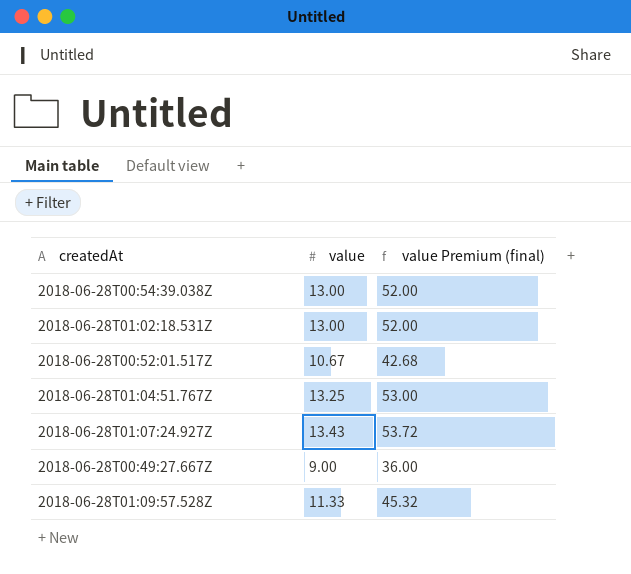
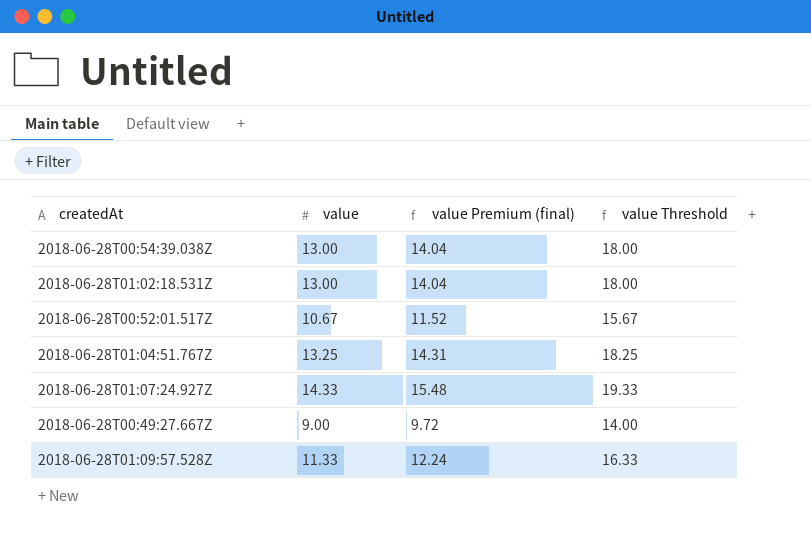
column value Premium (final) | formula: [value] * 4 -> [value] * 1.08
column value Threshold | formula: none -> [value] + 5
2018-06-28T01:07:24.927Z | value: 13.43 -> 14.33

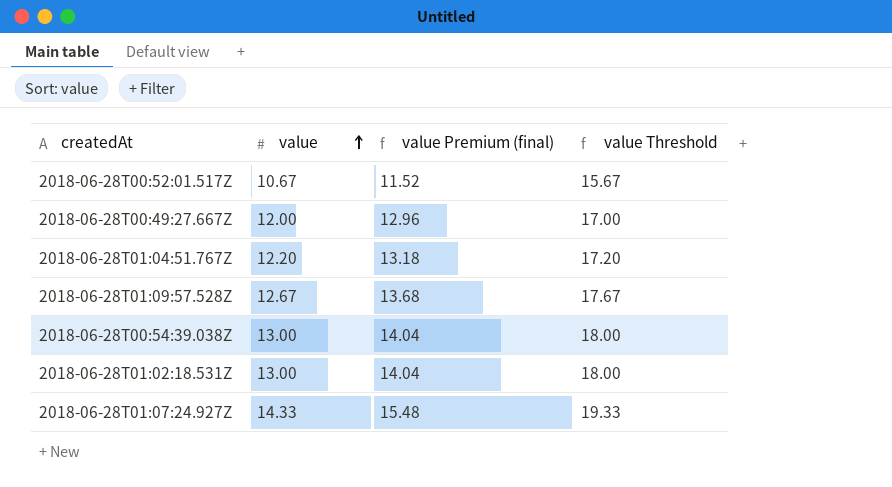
row order: none -> value ascending
2018-06-28T00:49:27.667Z | value: 9.00 -> 12.00
2018-06-28T00:49:27.667Z | value Premium (final): 9.72 -> 12.96
2018-06-28T00:49:27.667Z | value Threshold: 14.00 -> 17.00
2018-06-28T01:04:51.767Z | value: 13.25 -> 12.20
2018-06-28T01:04:51.767Z | value Premium (final): 14.31 -> 13.18
2018-06-28T01:04:51.767Z | value Threshold: 18.25 -> 17.20
2018-06-28T01:09:57.528Z | value: 11.33 -> 12.67
2018-06-28T01:09:57.528Z | value Premium (final): 12.24 -> 13.68
2018-06-28T01:09:57.528Z | value Threshold: 16.33 -> 17.67

